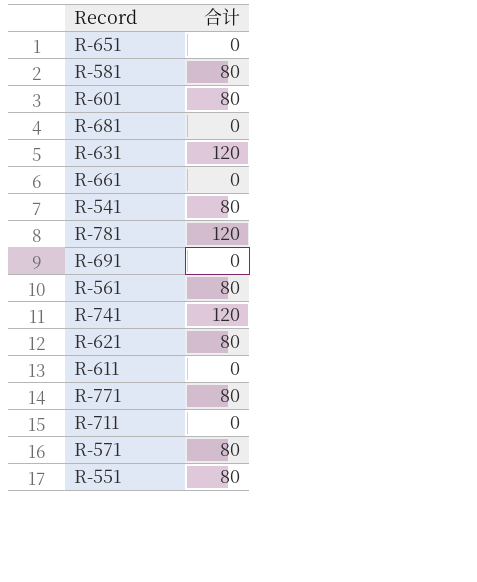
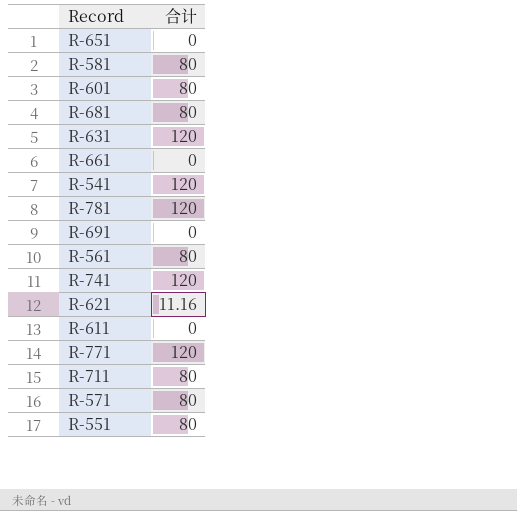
R-681 | 合计: 0 -> 80
R-541 | 合计: 80 -> 120
R-621 | 合计: 80 -> 11.16
R-771 | 合计: 80 -> 120
R-711 | 合计: 0 -> 80

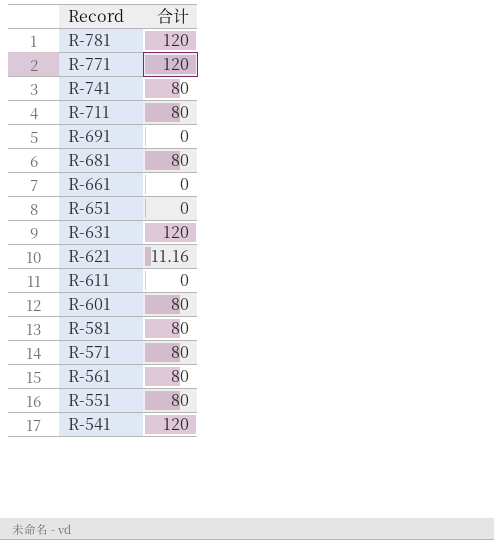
row order: none -> Record descending
R-741 | 合计: 120 -> 80

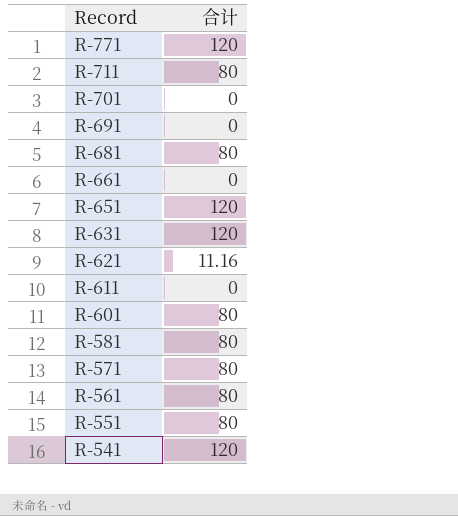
row R-781: 120 -> none
row R-741: 80 -> none
row R-701: none -> 0
R-651 | 合计: 0 -> 120

